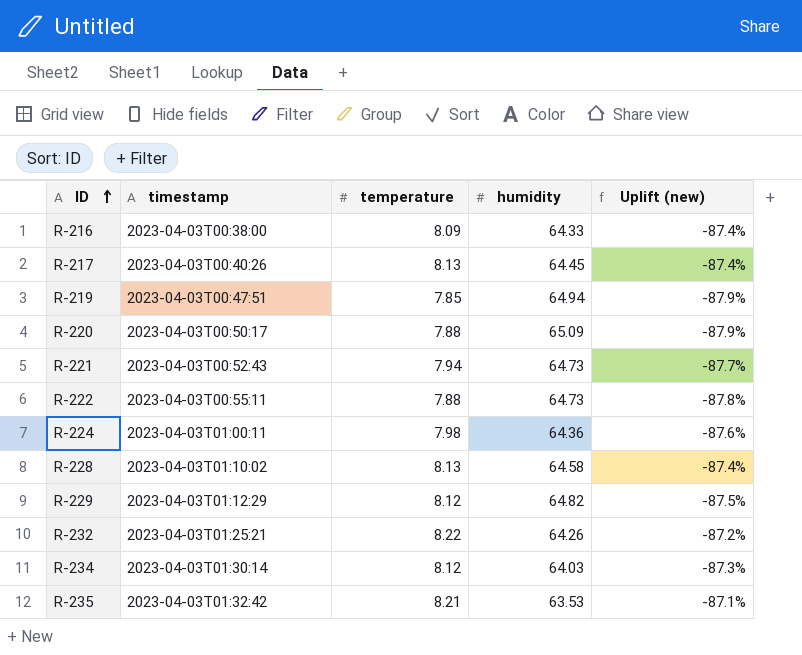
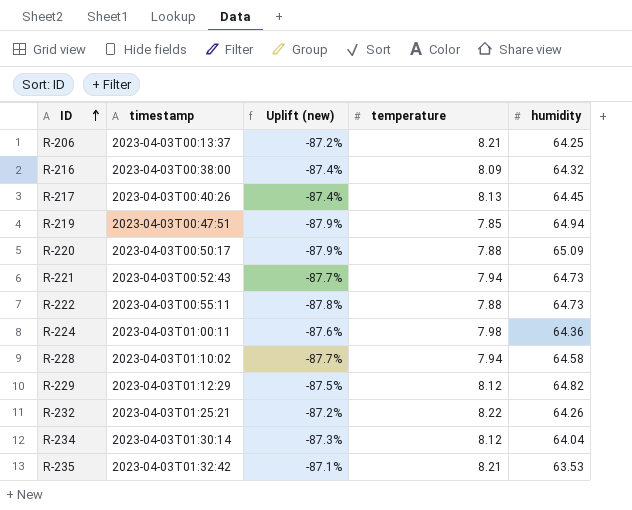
column Uplift (new) | position: 5 -> 3
row R-206: none -> 2023-04-03T00:13:37 | -87.2% | 8.21 | 64.25
R-216 | humidity: 64.33 -> 64.32
R-228 | Uplift (new): -87.4% -> -87.7%
R-228 | temperature: 8.13 -> 7.94
R-234 | humidity: 64.03 -> 64.04

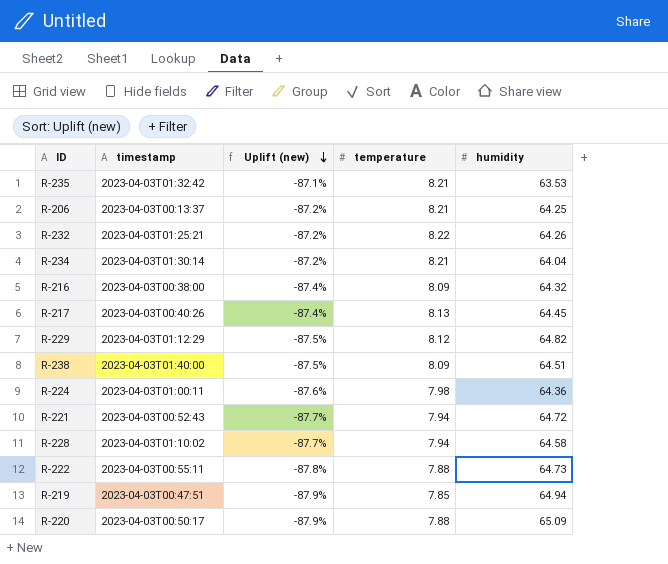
row order: ID ascending -> Uplift (new) descending
R-234 | Uplift (new): -87.3% -> -87.2%
R-234 | temperature: 8.12 -> 8.21
row R-238: none -> 2023-04-03T01:40:00 | -87.5% | 8.09 | 64.51
R-221 | humidity: 64.73 -> 64.72

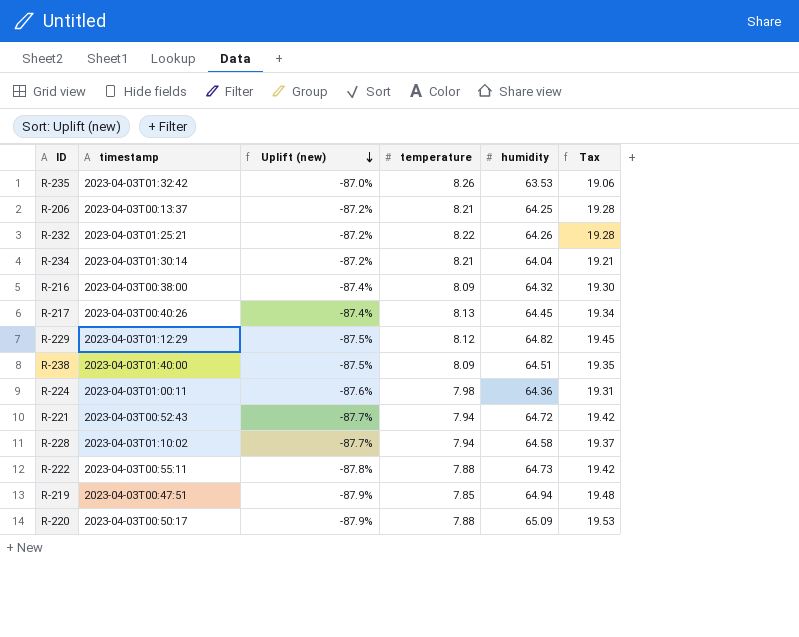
column Tax | formula: none -> [humidity] * 0.3
R-235 | Uplift (new): -87.1% -> -87.0%
R-235 | temperature: 8.21 -> 8.26

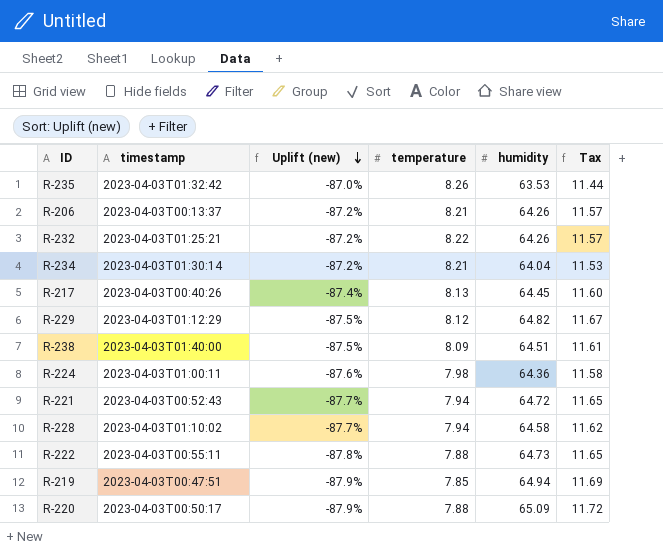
column Tax | formula: [humidity] * 0.3 -> [humidity] * 0.18
row R-216: 2023-04-03T00:38:00 | -87.4% | 8.09 | 64.32 | 19.30 -> none
R-206 | humidity: 64.25 -> 64.26

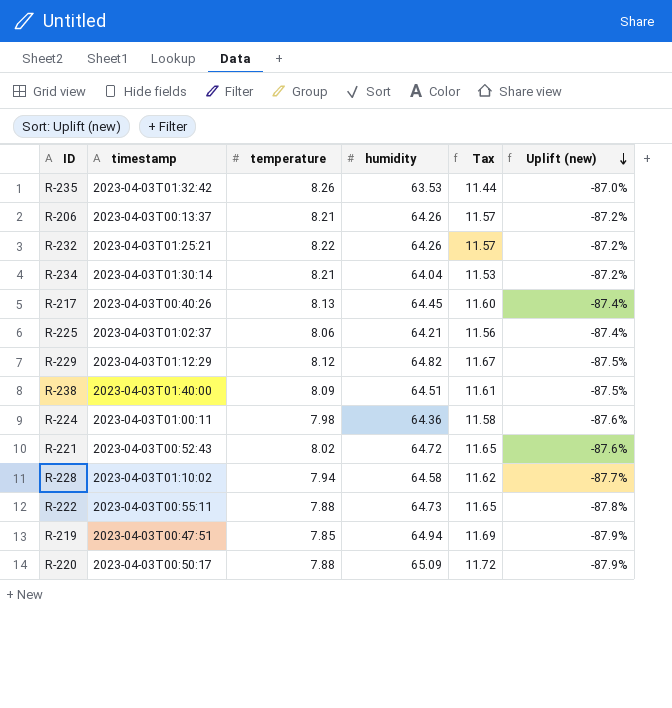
column Uplift (new) | position: 3 -> 6
row R-225: none -> 2023-04-03T01:02:37 | 8.06 | 64.21 | 11.56 | -87.4%
R-221 | temperature: 7.94 -> 8.02
R-221 | Uplift (new): -87.7% -> -87.6%

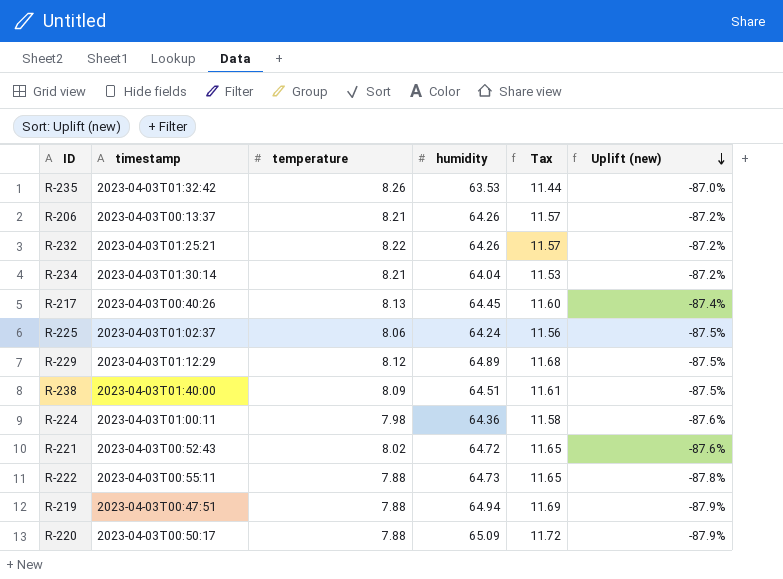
row R-228: 2023-04-03T01:10:02 | 7.94 | 64.58 | 11.62 | -87.7% -> none
R-225 | humidity: 64.21 -> 64.24
R-225 | Uplift (new): -87.4% -> -87.5%
R-229 | humidity: 64.82 -> 64.89
R-229 | Tax: 11.67 -> 11.68
R-219 | temperature: 7.85 -> 7.88

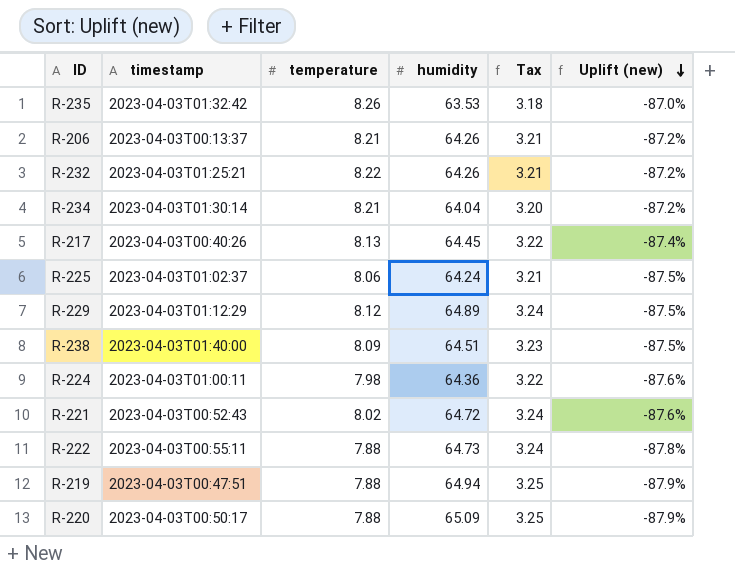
column Tax | formula: [humidity] * 0.18 -> [humidity] * 0.05

